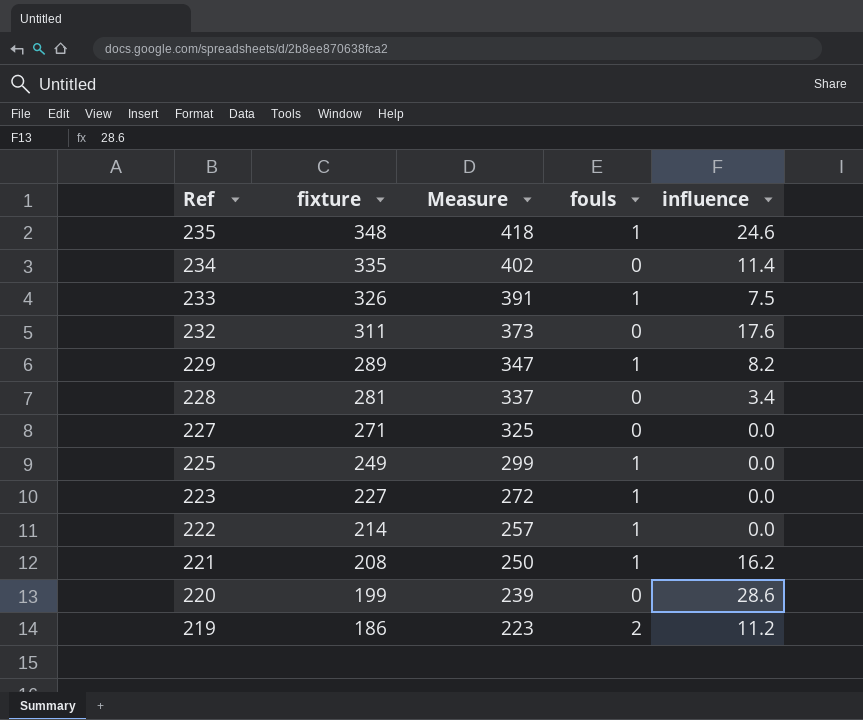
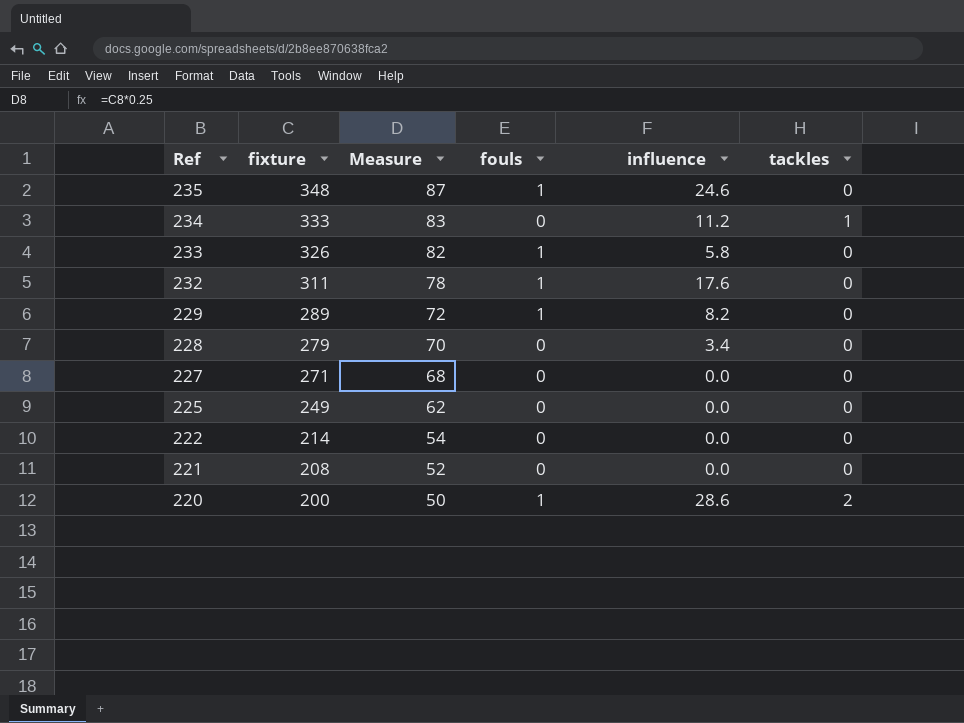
column Measure | formula: [fixture] * 1.2 -> [fixture] * 0.25
column tackles | position: none -> 6
row 223: 227 | 272 | 1 | 0.0 -> none
row 219: 186 | 223 | 2 | 11.2 -> none
234 | fixture: 335 -> 333
234 | influence: 11.4 -> 11.2
233 | influence: 7.5 -> 5.8
232 | fouls: 0 -> 1
228 | fixture: 281 -> 279
225 | fouls: 1 -> 0
222 | fouls: 1 -> 0
221 | fouls: 1 -> 0
221 | influence: 16.2 -> 0.0
220 | fixture: 199 -> 200
220 | fouls: 0 -> 1

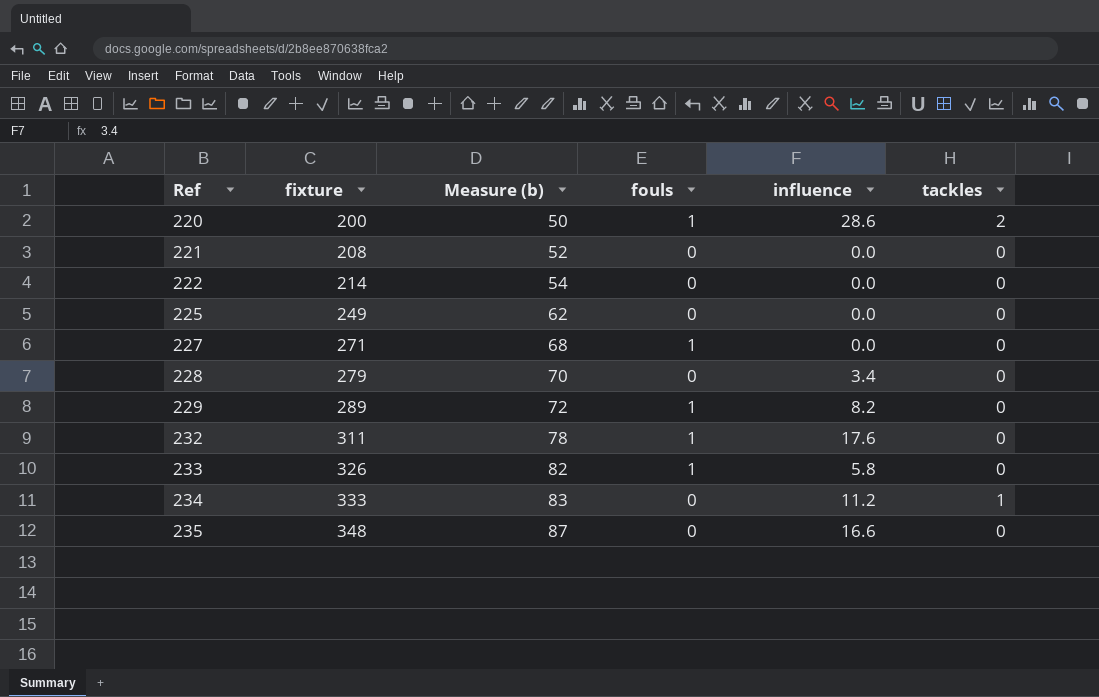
row order: Ref descending -> Ref ascending
column name: Measure -> Measure (b)
227 | fouls: 0 -> 1
235 | fouls: 1 -> 0
235 | influence: 24.6 -> 16.6

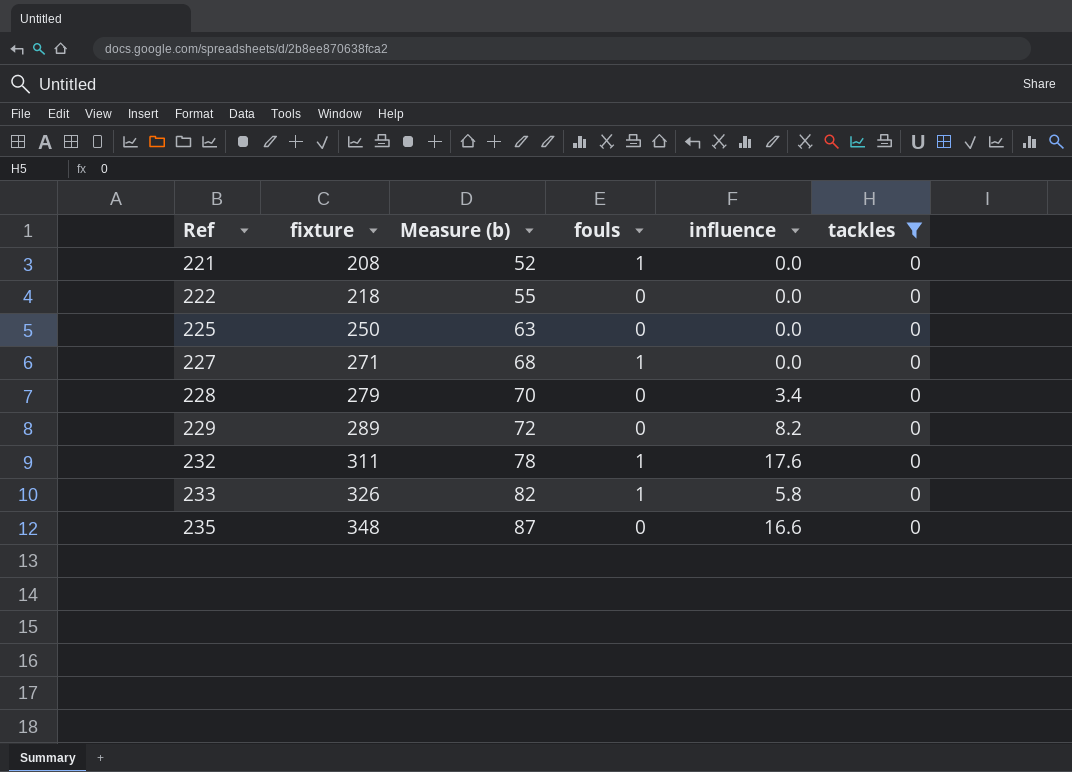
filter: none -> tackles = 0
221 | fouls: 0 -> 1
222 | fixture: 214 -> 218
222 | Measure (b): 54 -> 55
225 | fixture: 249 -> 250
225 | Measure (b): 62 -> 63
229 | fouls: 1 -> 0

